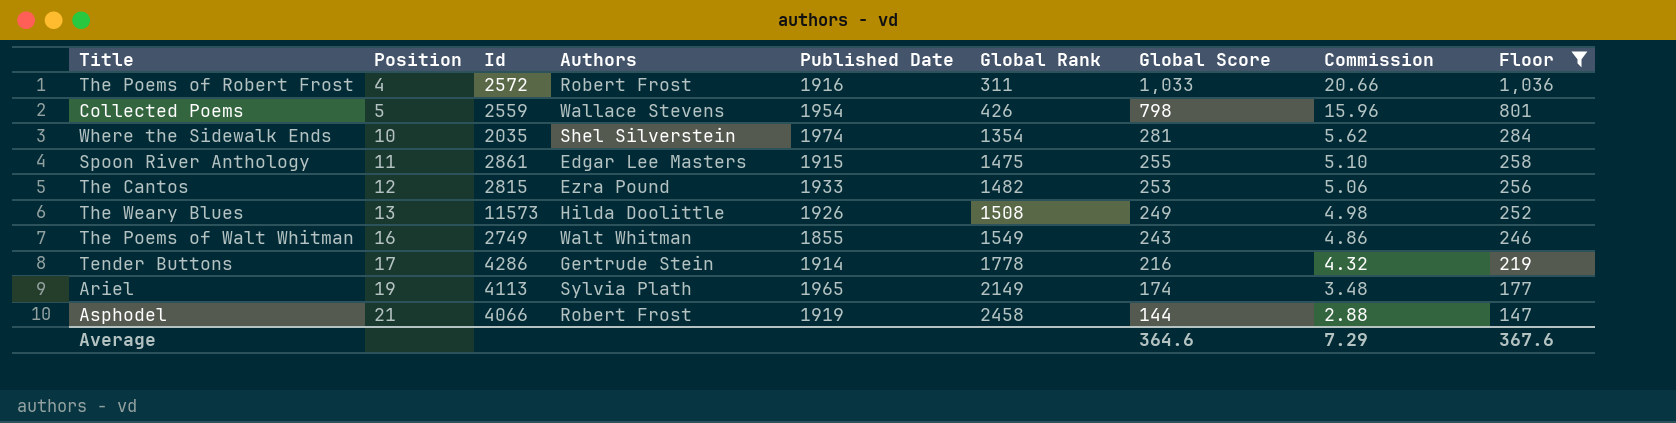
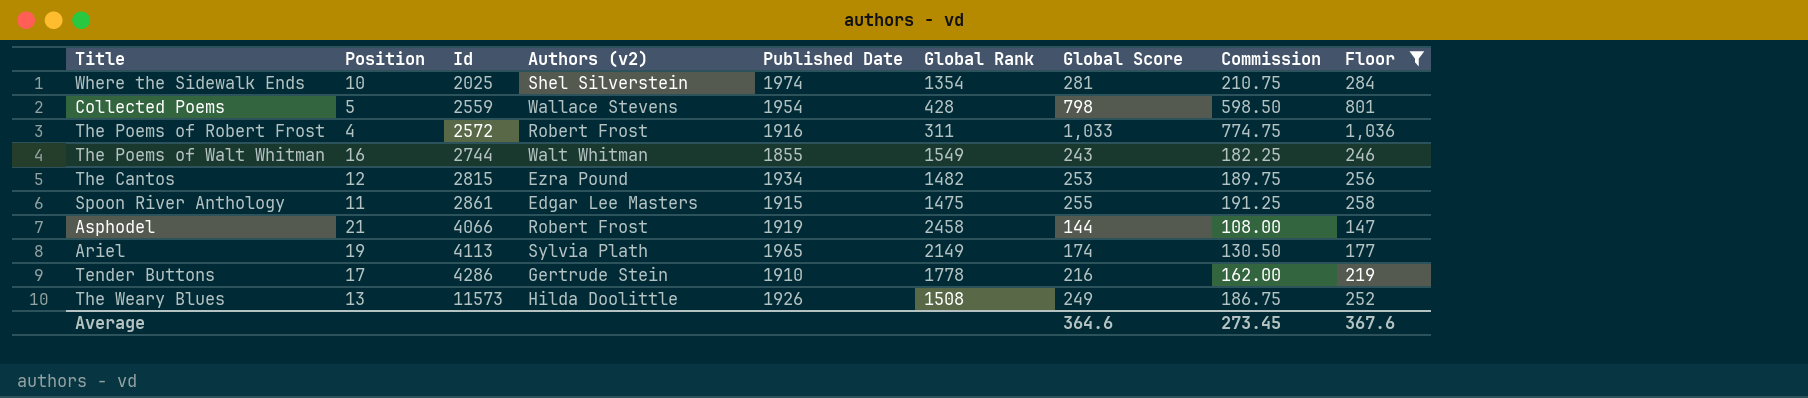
row order: Position ascending -> Id ascending
column name: Authors -> Authors (v2)
column Commission | formula: [Global Score] * 0.02 -> [Global Score] * 0.75
Where the Sidewalk Ends | Id: 2035 -> 2025
Collected Poems | Global Rank: 426 -> 428
The Poems of Walt Whitman | Id: 2749 -> 2744
The Cantos | Published Date: 1933 -> 1934
Tender Buttons | Published Date: 1914 -> 1910
Average | Commission: 7.29 -> 273.45

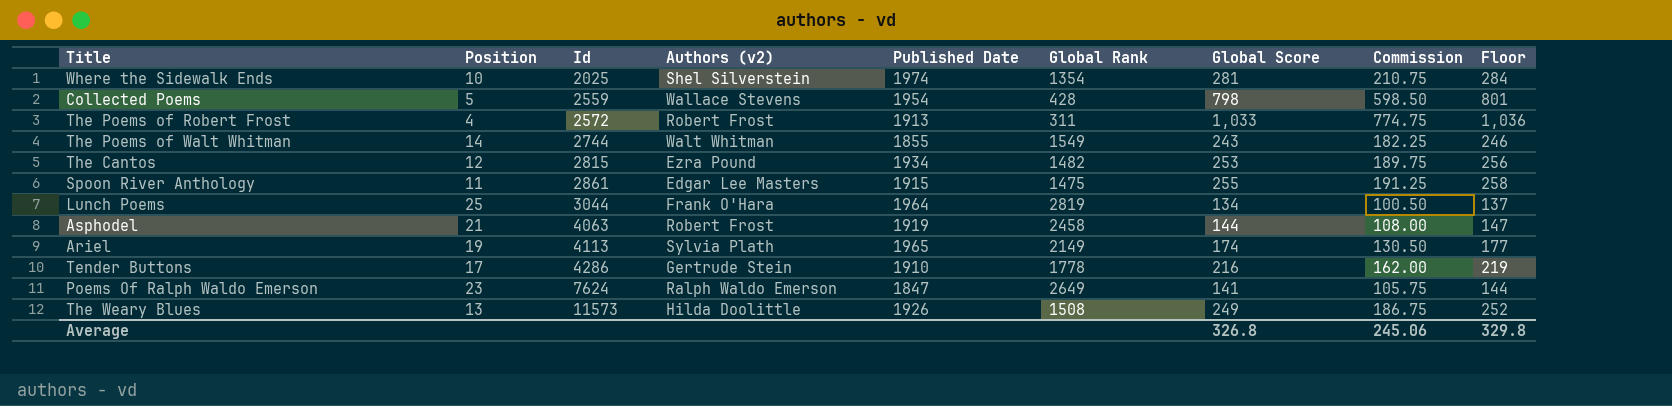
filter: Floor >= 147 -> none
The Poems of Robert Frost | Published Date: 1916 -> 1913
The Poems of Walt Whitman | Position: 16 -> 14
Asphodel | Id: 4066 -> 4063
Average | Global Score: 364.6 -> 326.8
Average | Commission: 273.45 -> 245.06
Average | Floor: 367.6 -> 329.8

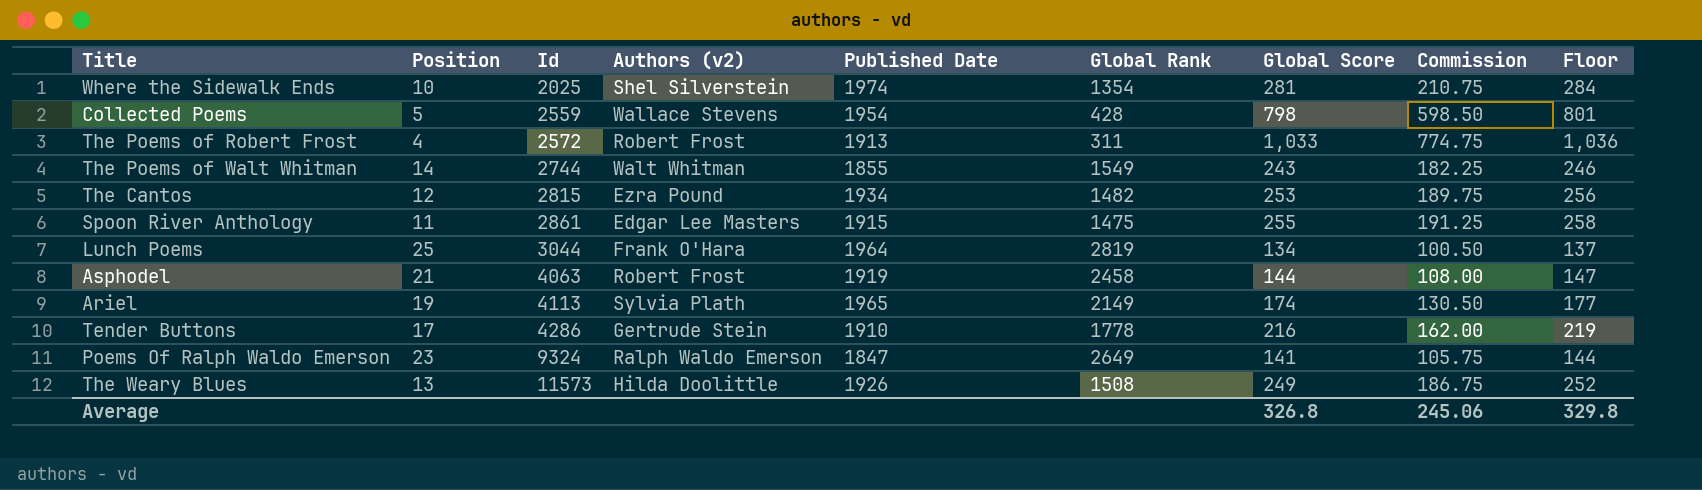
Poems Of Ralph Waldo Emerson | Id: 7624 -> 9324

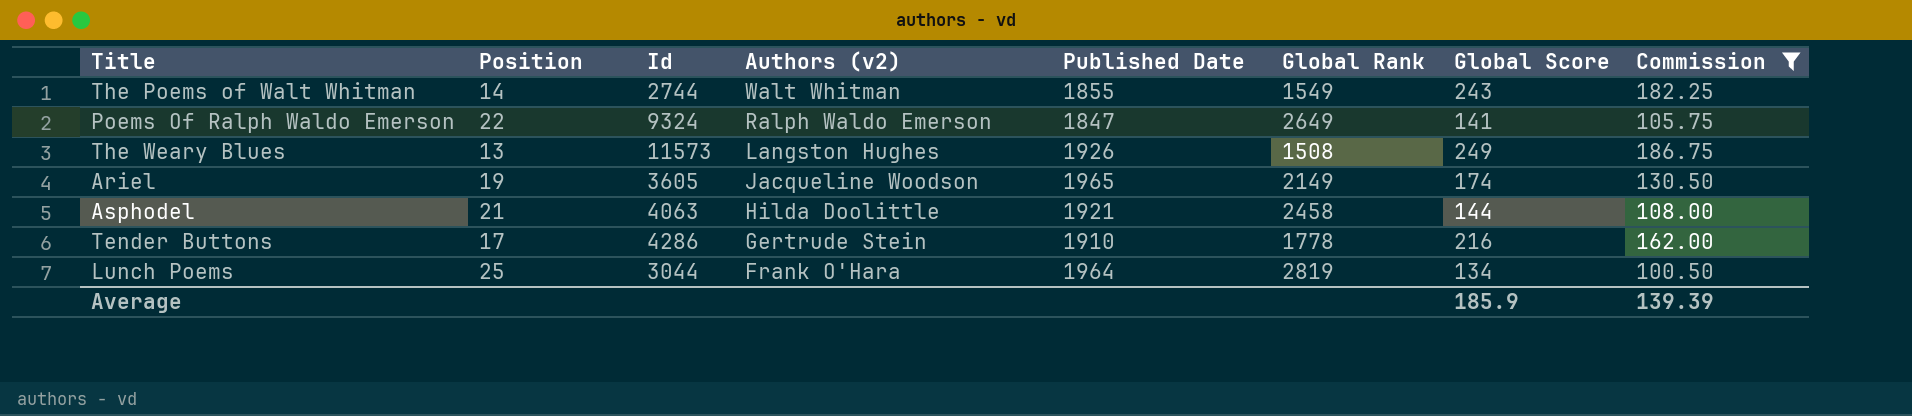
filter: none -> Commission <= 186.75
row order: Id ascending -> Authors (v2) descending
column Floor | formula: [Global Score] + 3 -> none
Poems Of Ralph Waldo Emerson | Position: 23 -> 22
The Weary Blues | Authors (v2): Hilda Doolittle -> Langston Hughes
Ariel | Id: 4113 -> 3605
Ariel | Authors (v2): Sylvia Plath -> Jacqueline Woodson
Asphodel | Authors (v2): Robert Frost -> Hilda Doolittle
Asphodel | Published Date: 1919 -> 1921
Average | Global Score: 326.8 -> 185.9
Average | Commission: 245.06 -> 139.39

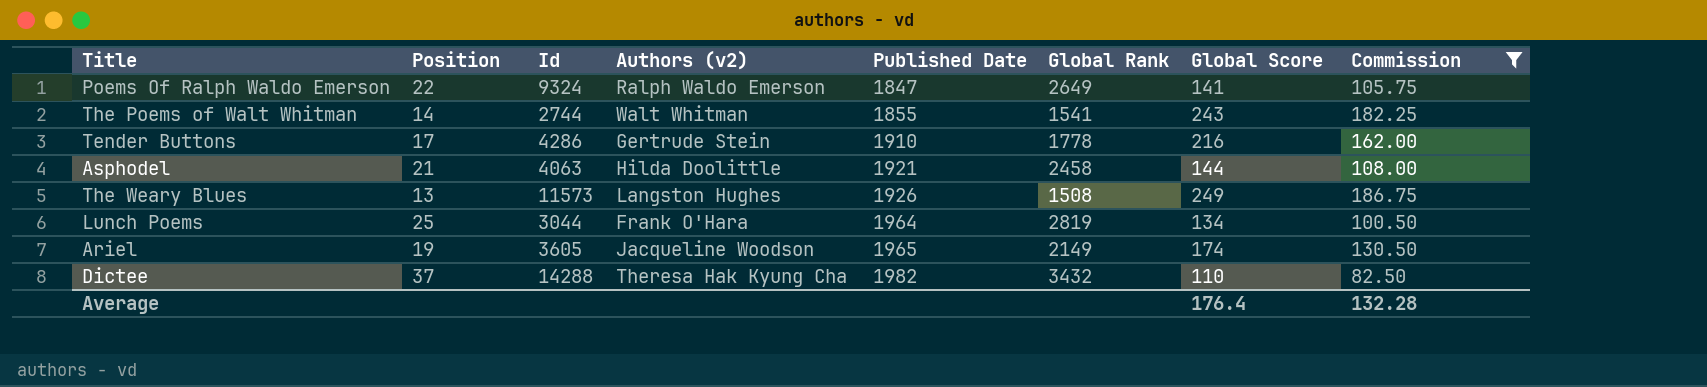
row order: Authors (v2) descending -> Published Date ascending
The Poems of Walt Whitman | Global Rank: 1549 -> 1541
row Dictee: none -> 37 | 14288 | Theresa Hak Kyung Cha | 1982 | 3432 | 110 | 82.50
Average | Global Score: 185.9 -> 176.4
Average | Commission: 139.39 -> 132.28

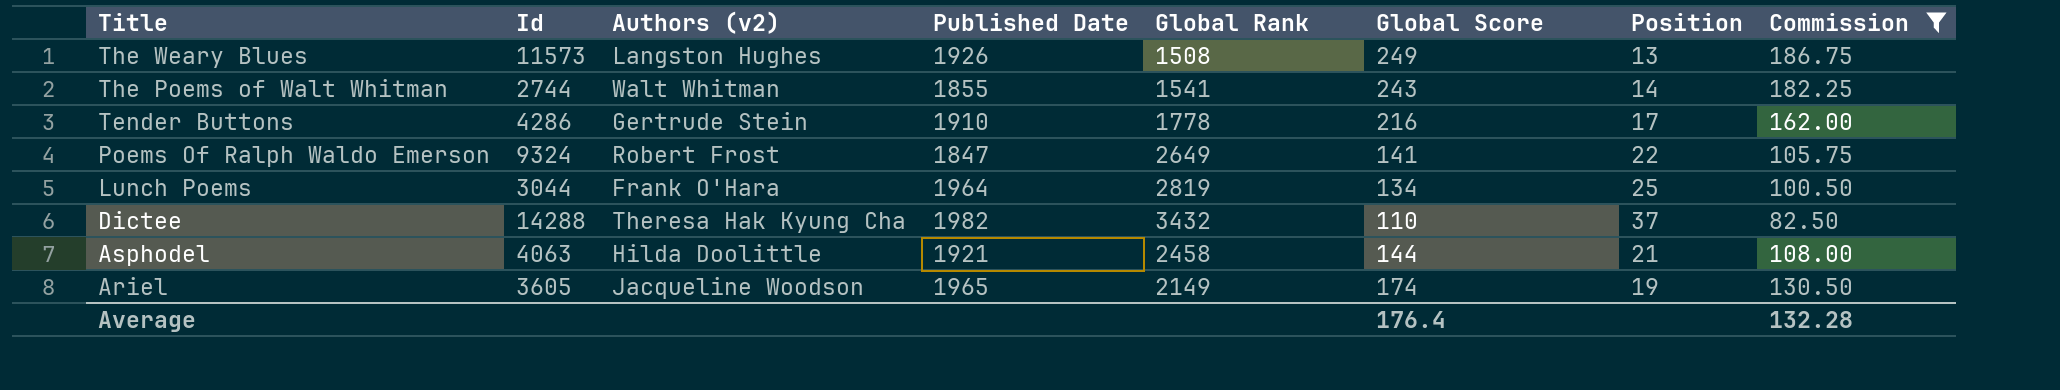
row order: Published Date ascending -> Title descending
column Position | position: 2 -> 7
Poems Of Ralph Waldo Emerson | Authors (v2): Ralph Waldo Emerson -> Robert Frost

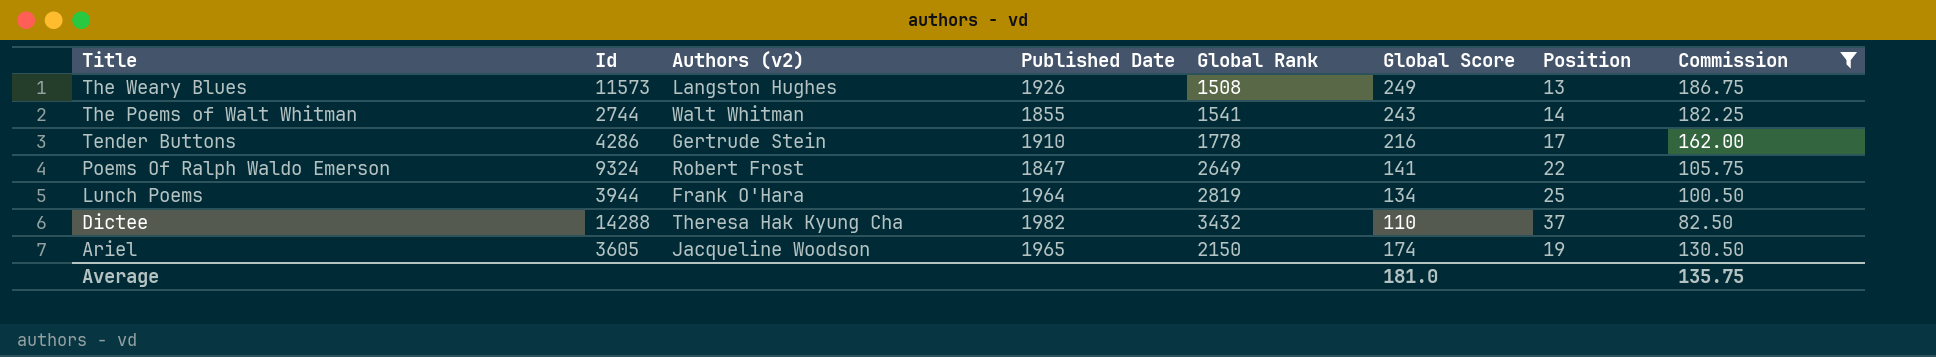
row Asphodel: 4063 | Hilda Doolittle | 1921 | 2458 | 144 | 21 | 108.00 -> none
Lunch Poems | Id: 3044 -> 3944
Ariel | Global Rank: 2149 -> 2150
Average | Global Score: 176.4 -> 181.0
Average | Commission: 132.28 -> 135.75

